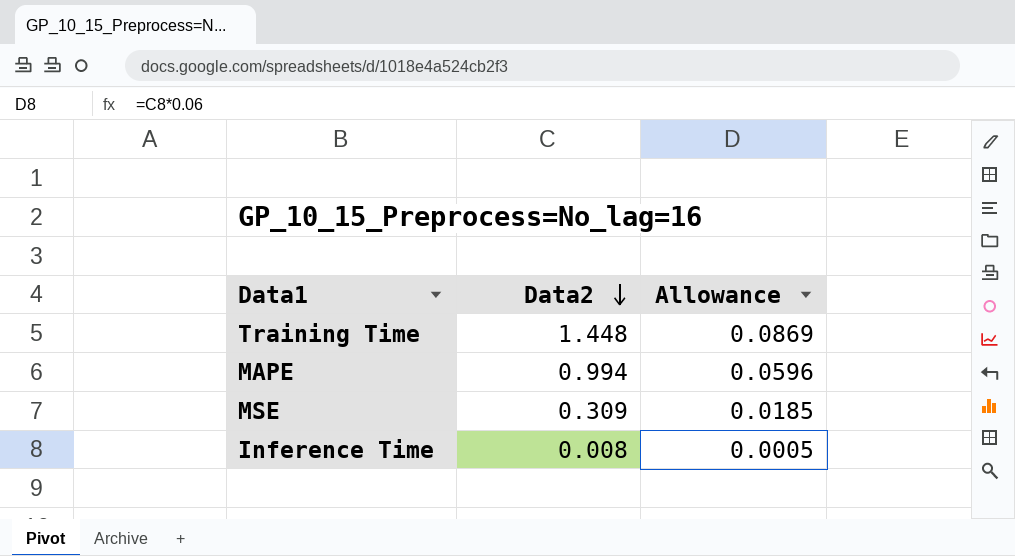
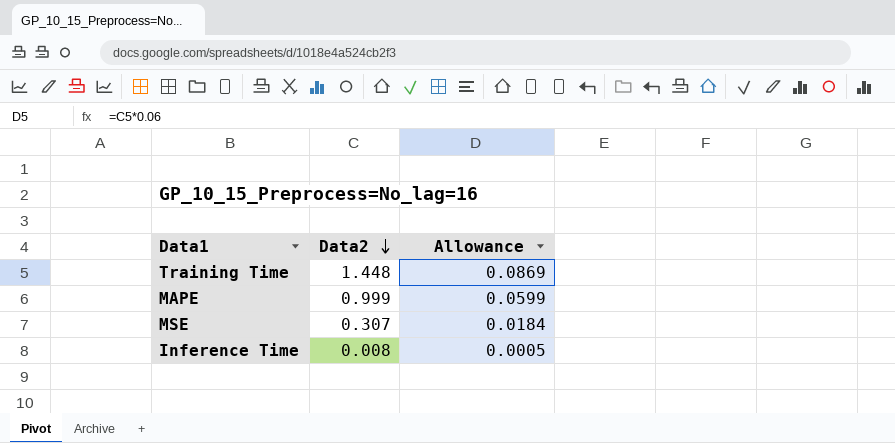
MAPE | Data2: 0.994 -> 0.999
MAPE | Allowance: 0.0596 -> 0.0599
MSE | Data2: 0.309 -> 0.307
MSE | Allowance: 0.0185 -> 0.0184

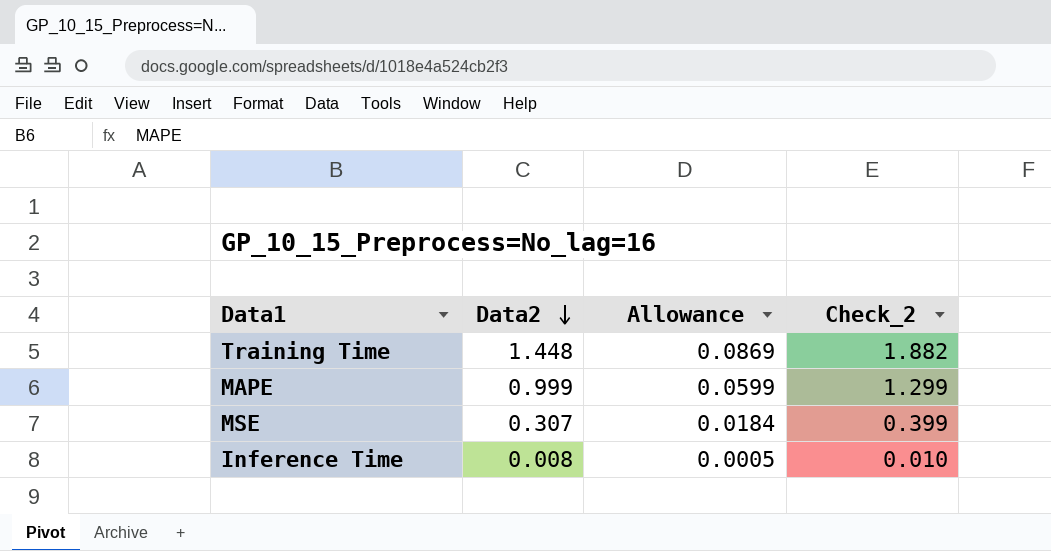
column Check_2 | formula: none -> [Data2] * 1.3

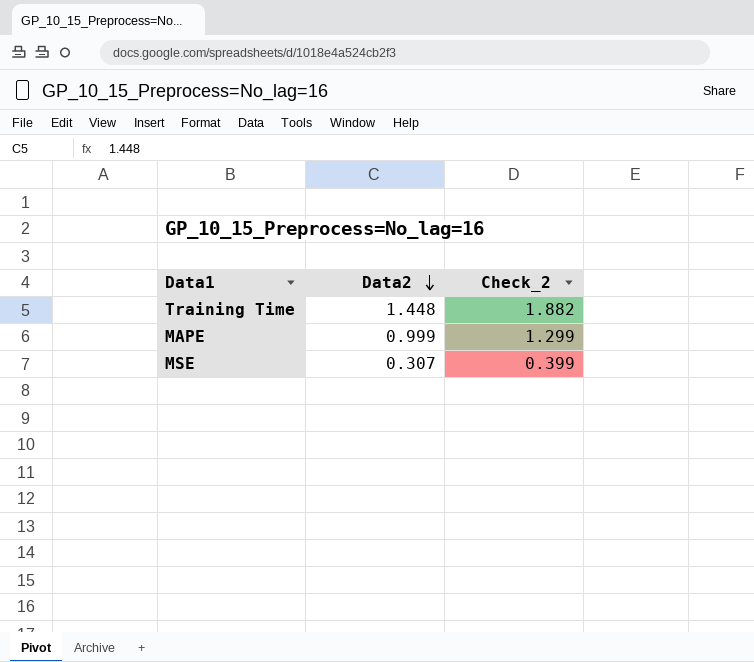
column Allowance | formula: [Data2] * 0.06 -> none
row Inference Time: 0.008 | 0.0005 | 0.010 -> none

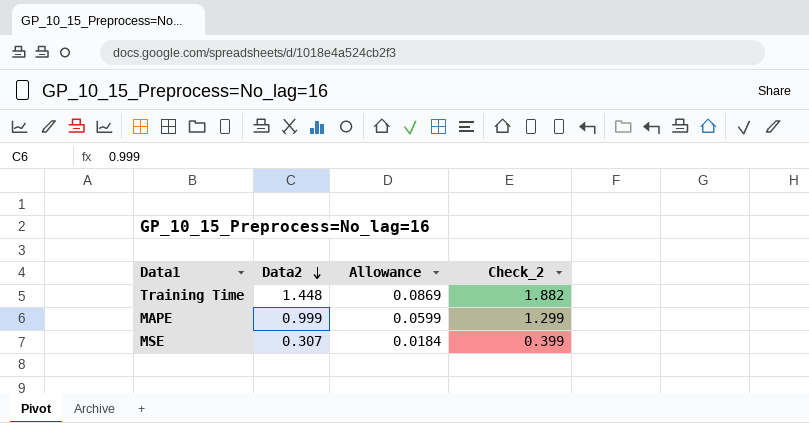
column Allowance | formula: none -> [Data2] * 0.06

